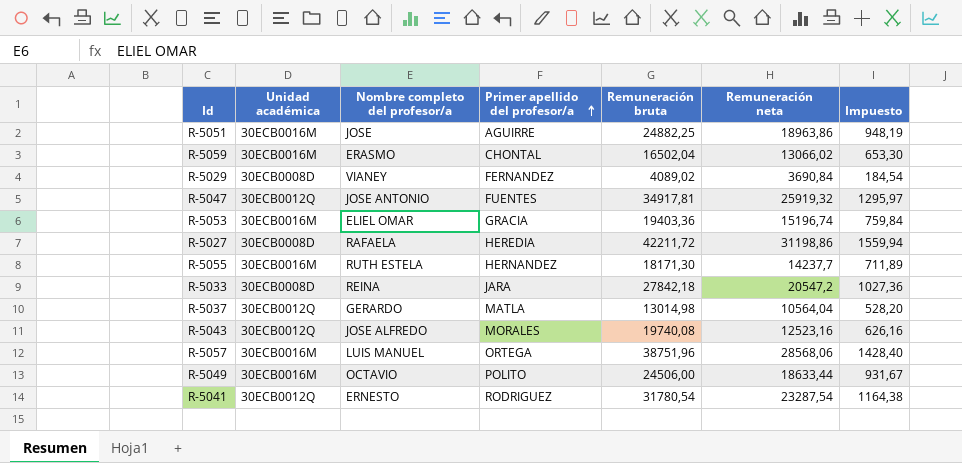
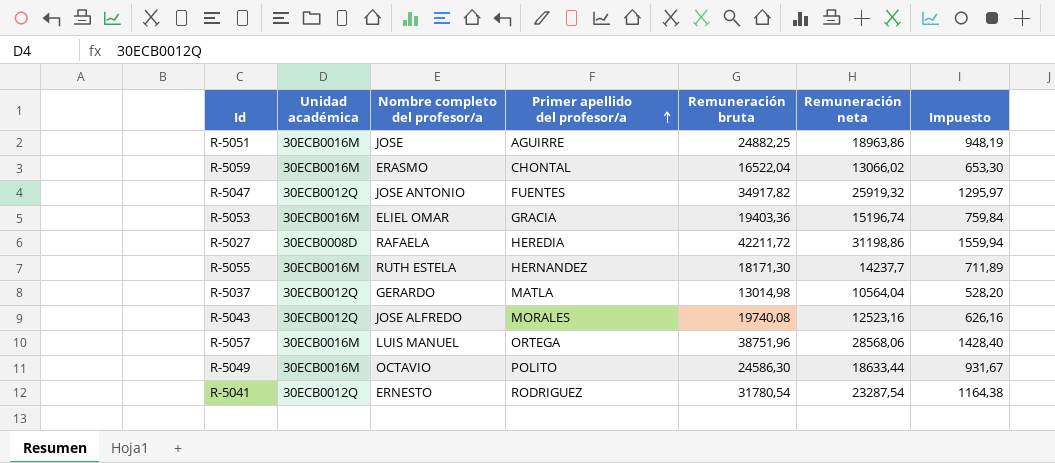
row R-5029: 30ECB0008D | VIANEY | FERNANDEZ | 4089,02 | 3690,84 | 184,54 -> none
row R-5033: 30ECB0008D | REINA | JARA | 27842,18 | 20547,2 | 1027,36 -> none
R-5059 | Remuneración bruta: 16502,04 -> 16522,04
R-5047 | Remuneración bruta: 34917,81 -> 34917,82
R-5049 | Remuneración bruta: 24506,00 -> 24586,30

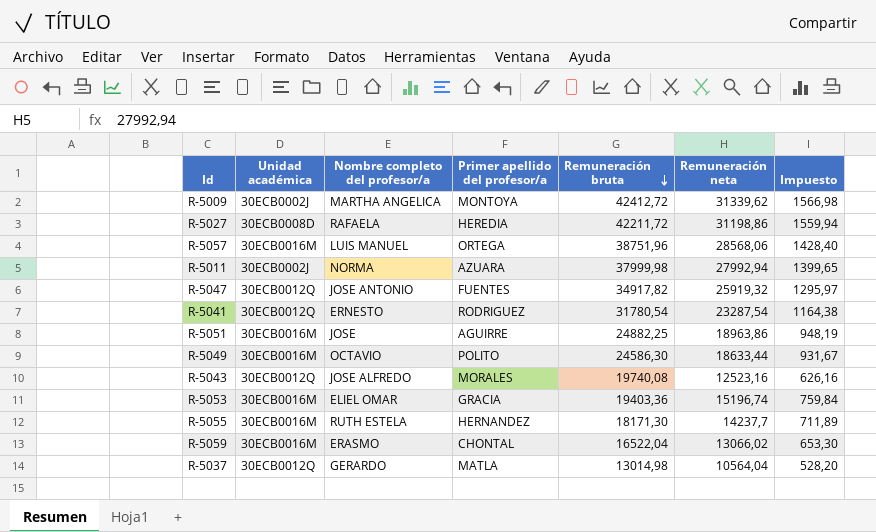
row order: Primer apellido del profesor/a ascending -> Remuneración bruta descending
row R-5009: none -> 30ECB0002J | MARTHA ANGELICA | MONTOYA | 42412,72 | 31339,62 | 1566,98
row R-5011: none -> 30ECB0002J | NORMA | AZUARA | 37999,98 | 27992,94 | 1399,65

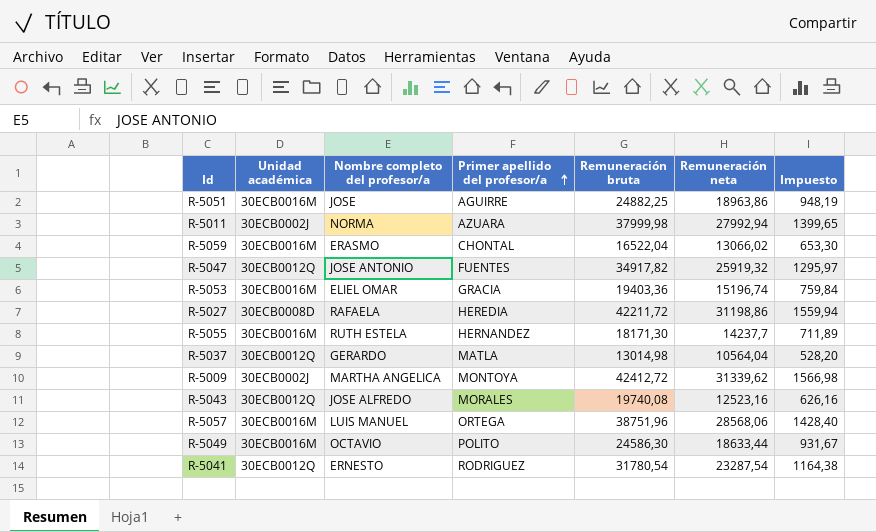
row order: Remuneración bruta descending -> Primer apellido del profesor/a ascending

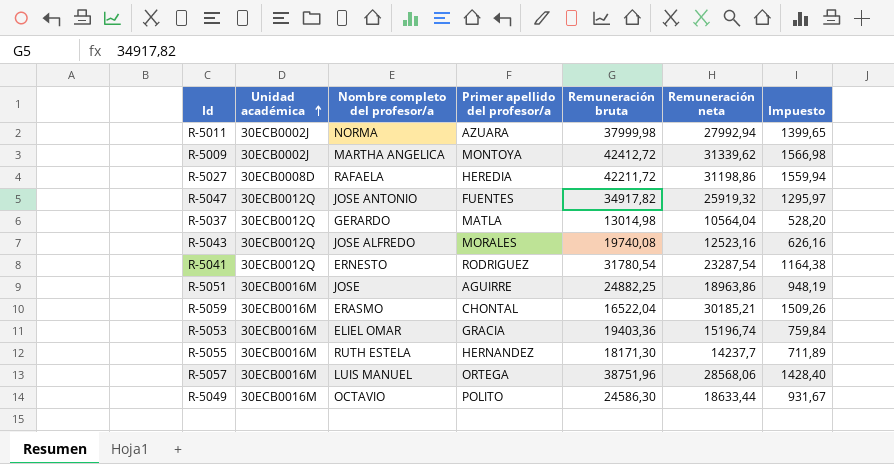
row order: Primer apellido del profesor/a ascending -> Unidad académica ascending
R-5059 | Remuneración neta: 13066,02 -> 30185,21
R-5059 | Impuesto: 653,30 -> 1509,26

